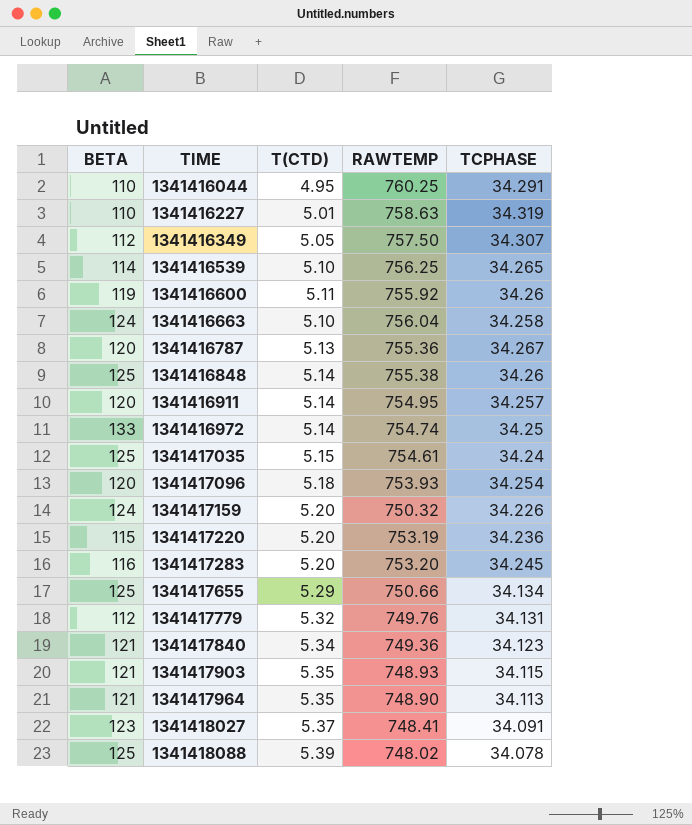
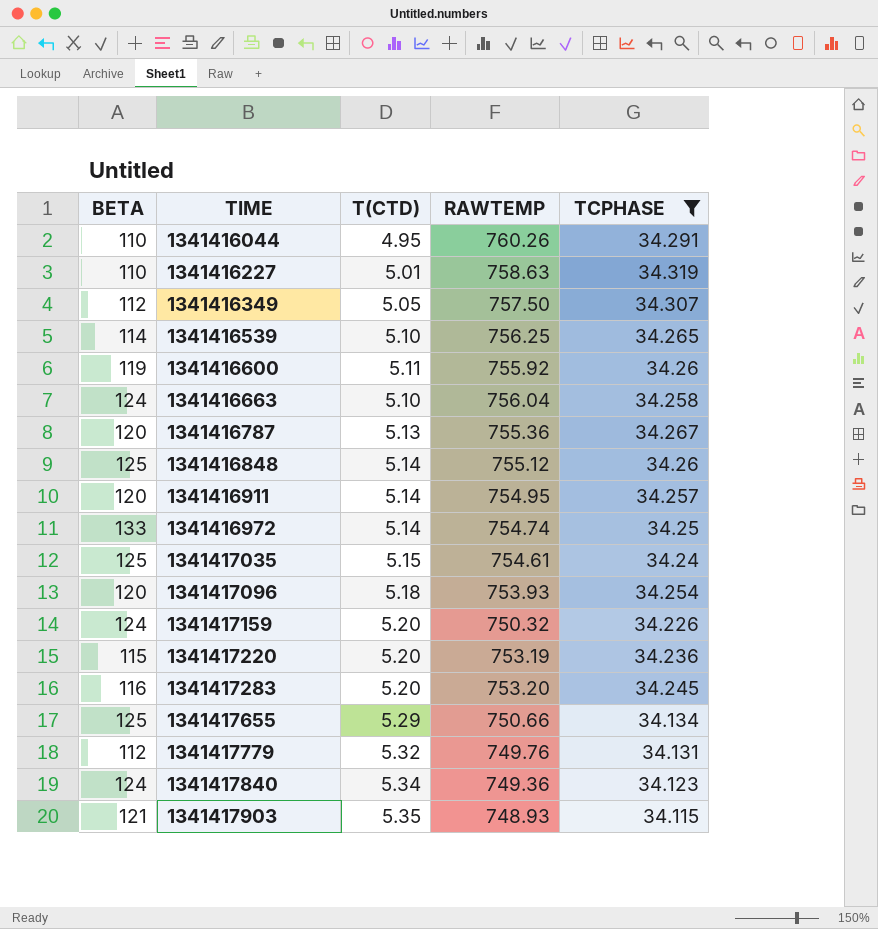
filter: none -> TCPHASE >= 34.115
1341416044 | RAWTEMP: 760.25 -> 760.26
1341416848 | RAWTEMP: 755.38 -> 755.12
1341417840 | BETA: 121 -> 124

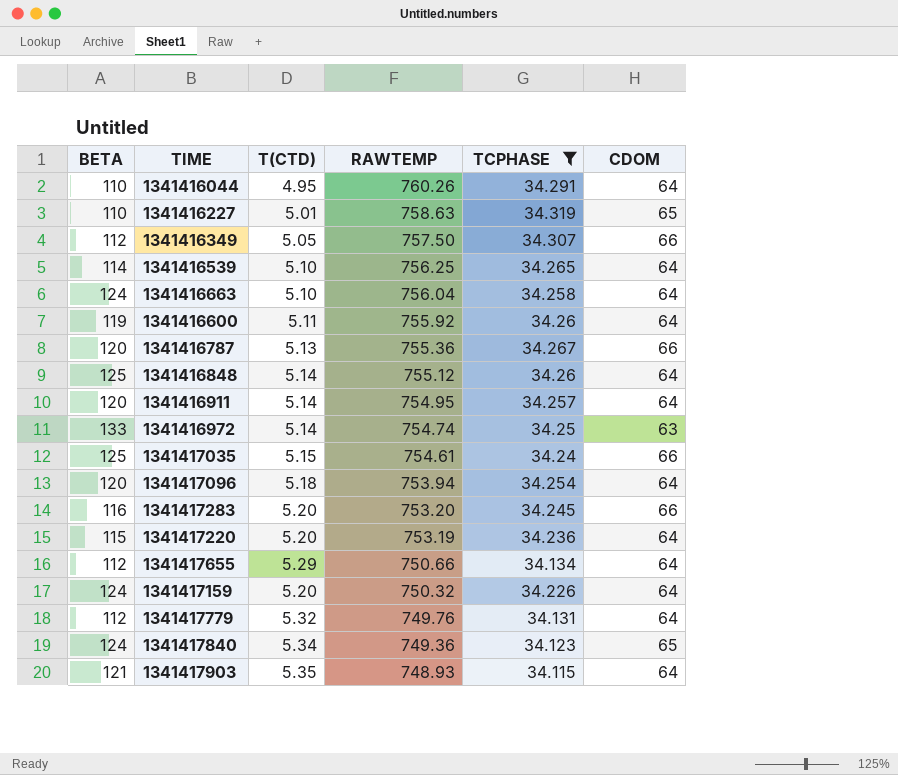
row order: TIME ascending -> RAWTEMP descending
column CDOM | position: none -> 6
1341417096 | RAWTEMP: 753.93 -> 753.94
1341417655 | BETA: 125 -> 112

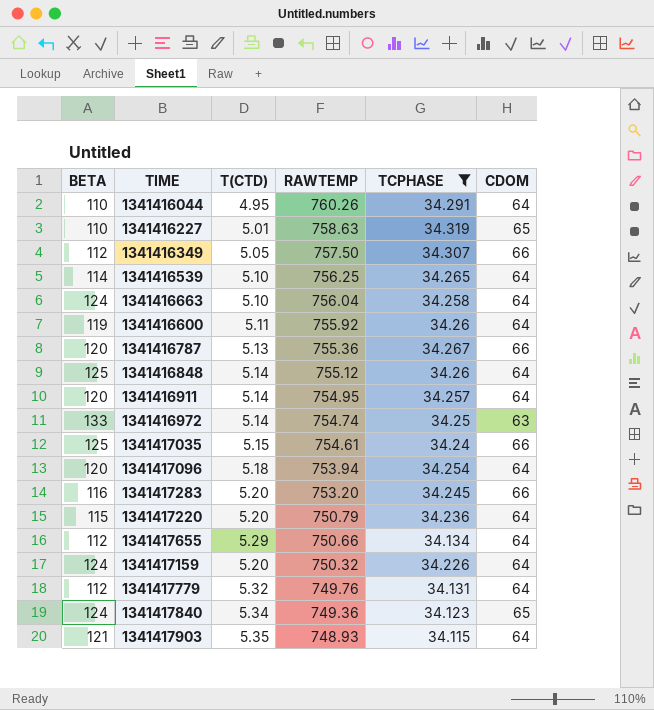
1341417220 | RAWTEMP: 753.19 -> 750.79

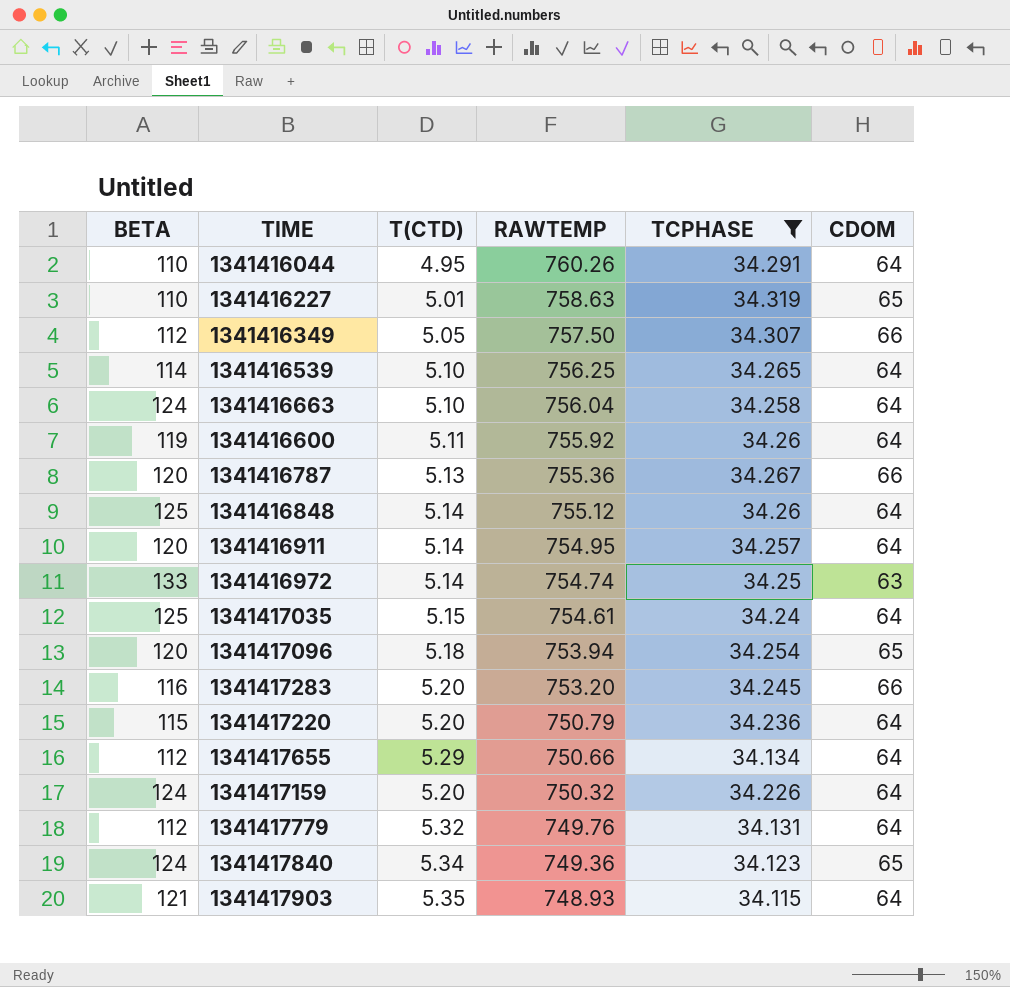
1341417035 | CDOM: 66 -> 64
1341417096 | CDOM: 64 -> 65

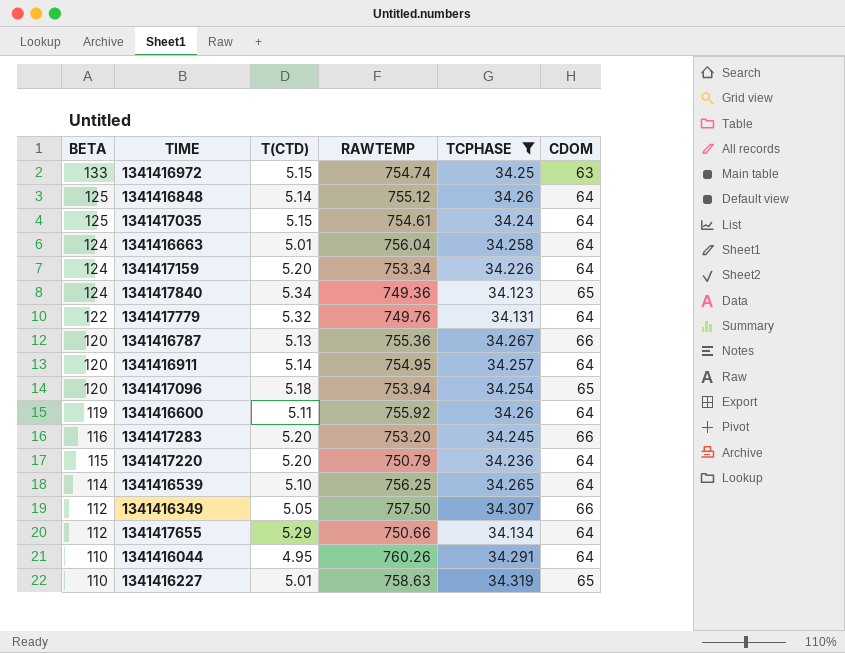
row order: RAWTEMP descending -> BETA descending
row 1341417903: 121 | 5.35 | 748.93 | 34.115 | 64 -> none
1341416972 | T(CTD): 5.14 -> 5.15
1341416663 | T(CTD): 5.10 -> 5.01
1341417159 | RAWTEMP: 750.32 -> 753.34
1341417779 | BETA: 112 -> 122

